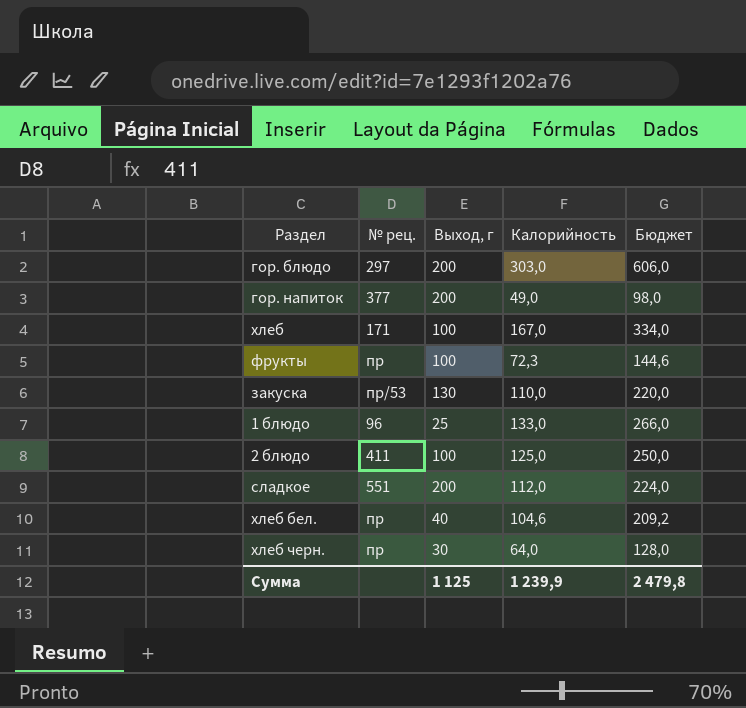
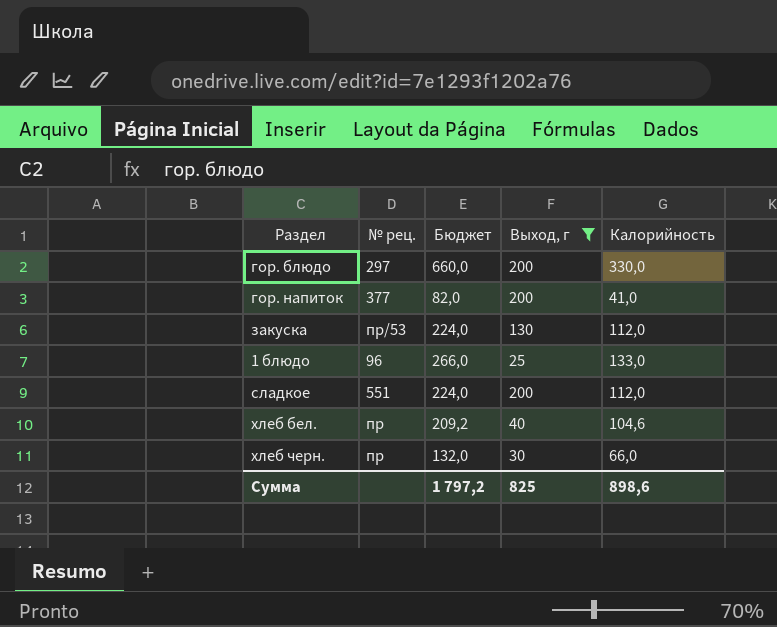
filter: none -> Выход, г != 100
column Бюджет | position: 5 -> 3
гор. блюдо | Бюджет: 606,0 -> 660,0
гор. блюдо | Калорийность: 303,0 -> 330,0
гор. напиток | Бюджет: 98,0 -> 82,0
гор. напиток | Калорийность: 49,0 -> 41,0
закуска | Бюджет: 220,0 -> 224,0
закуска | Калорийность: 110,0 -> 112,0
хлеб черн. | Бюджет: 128,0 -> 132,0
хлеб черн. | Калорийность: 64,0 -> 66,0
Сумма | Бюджет: 2 479,8 -> 1 797,2
Сумма | Выход, г: 1 125 -> 825
Сумма | Калорийность: 1 239,9 -> 898,6

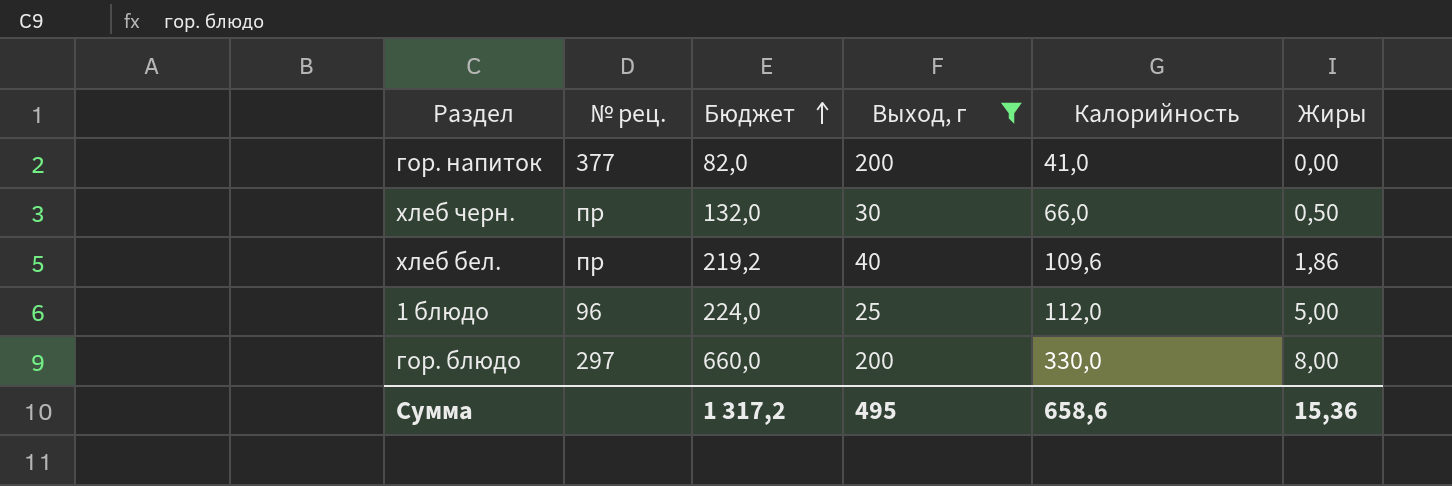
row order: none -> Бюджет ascending
column Жиры | position: none -> 6
row закуска: пр/53 | 224,0 | 130 | 112,0 -> none
row сладкое: 551 | 224,0 | 200 | 112,0 -> none
хлеб бел. | Бюджет: 209,2 -> 219,2
хлеб бел. | Калорийность: 104,6 -> 109,6
1 блюдо | Бюджет: 266,0 -> 224,0
1 блюдо | Калорийность: 133,0 -> 112,0
Сумма | Бюджет: 1 797,2 -> 1 317,2
Сумма | Выход, г: 825 -> 495
Сумма | Калорийность: 898,6 -> 658,6

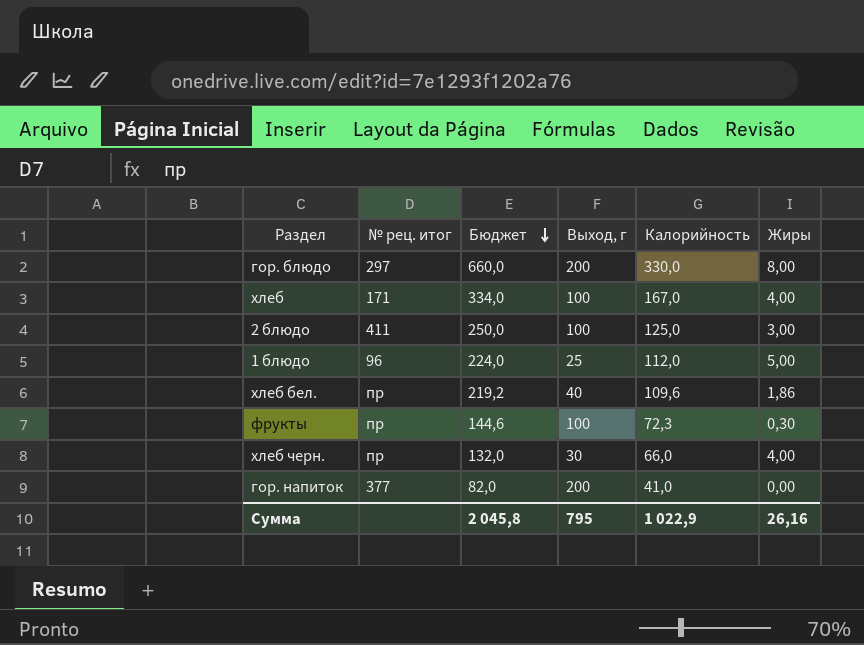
filter: Выход, г != 100 -> none
row order: Бюджет ascending -> Бюджет descending
column name: № рец. -> № рец. итог
хлеб черн. | Жиры: 0,50 -> 4,00
Сумма | Бюджет: 1 317,2 -> 2 045,8
Сумма | Выход, г: 495 -> 795
Сумма | Калорийность: 658,6 -> 1 022,9
Сумма | Жиры: 15,36 -> 26,16

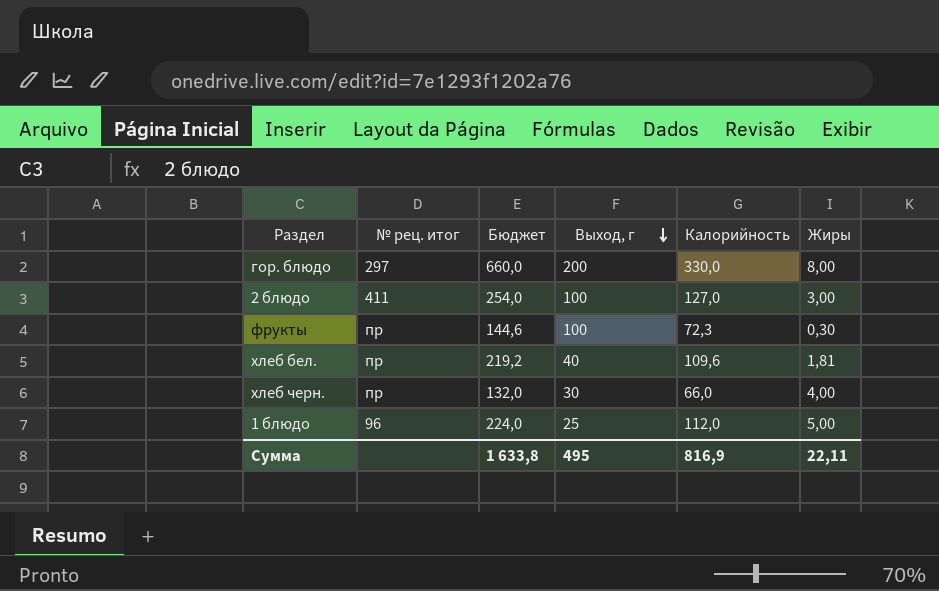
row order: Бюджет descending -> Выход, г descending
row хлеб: 171 | 334,0 | 100 | 167,0 | 4,00 -> none
row гор. напиток: 377 | 82,0 | 200 | 41,0 | 0,00 -> none
2 блюдо | Бюджет: 250,0 -> 254,0
2 блюдо | Калорийность: 125,0 -> 127,0
хлеб бел. | Жиры: 1,86 -> 1,81
Сумма | Бюджет: 2 045,8 -> 1 633,8
Сумма | Выход, г: 795 -> 495
Сумма | Калорийность: 1 022,9 -> 816,9
Сумма | Жиры: 26,16 -> 22,11

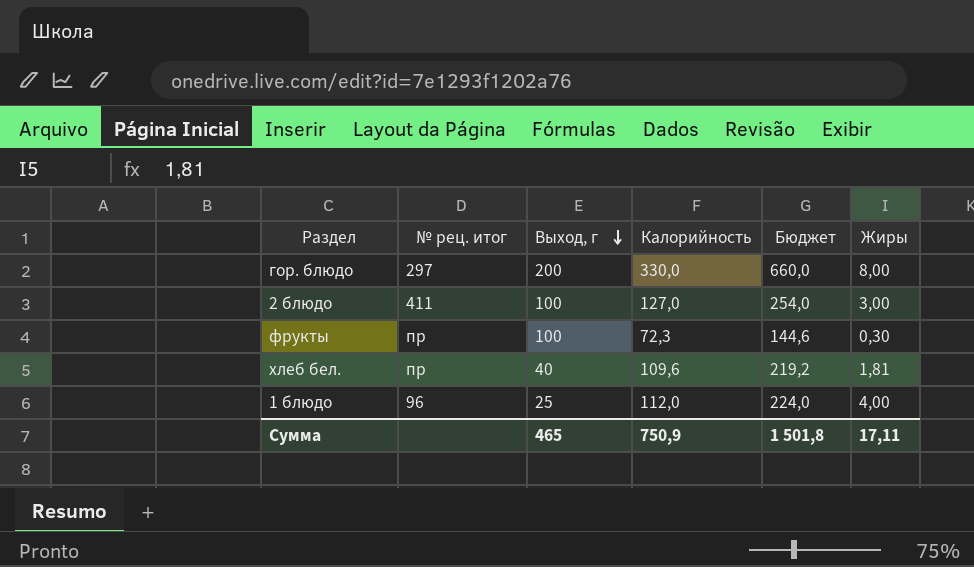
column Бюджет | position: 3 -> 5
row хлеб черн.: пр | 132,0 | 30 | 66,0 | 4,00 -> none
1 блюдо | Жиры: 5,00 -> 4,00
Сумма | Выход, г: 495 -> 465
Сумма | Калорийность: 816,9 -> 750,9
Сумма | Бюджет: 1 633,8 -> 1 501,8
Сумма | Жиры: 22,11 -> 17,11

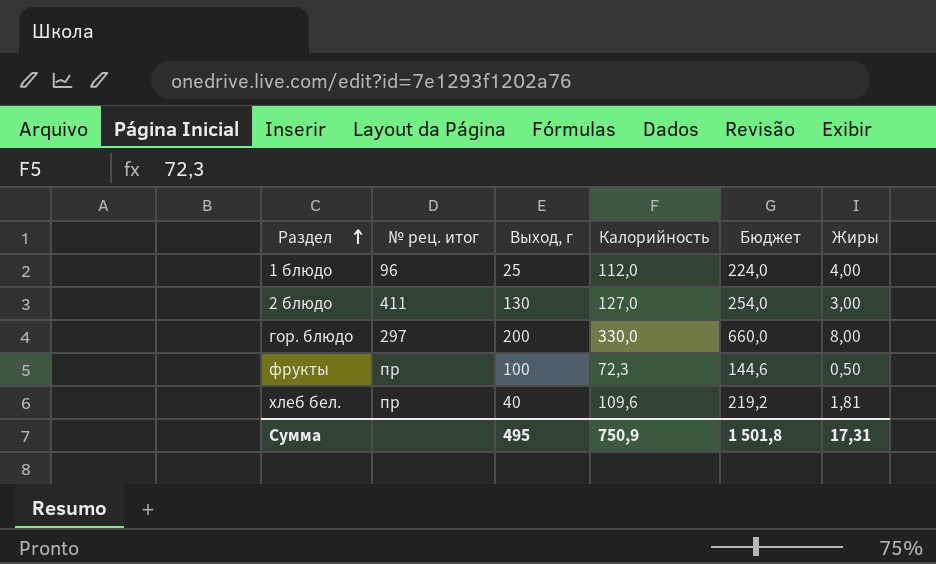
row order: Выход, г descending -> Раздел ascending
2 блюдо | Выход, г: 100 -> 130
фрукты | Жиры: 0,30 -> 0,50
Сумма | Выход, г: 465 -> 495
Сумма | Жиры: 17,11 -> 17,31

